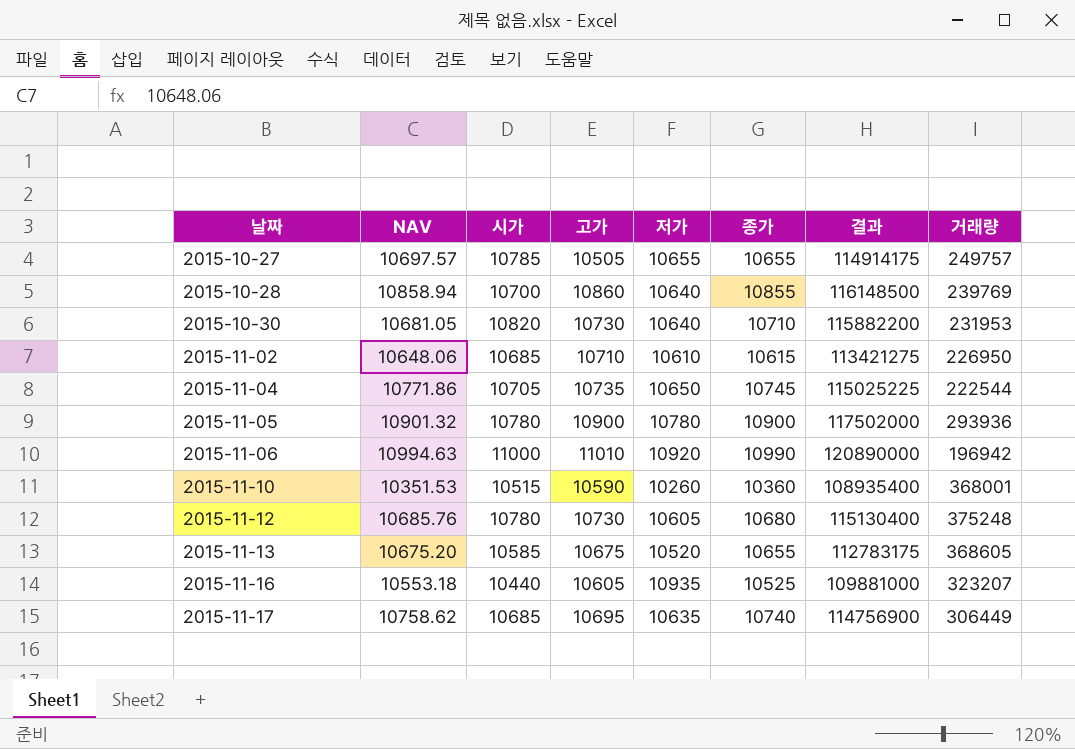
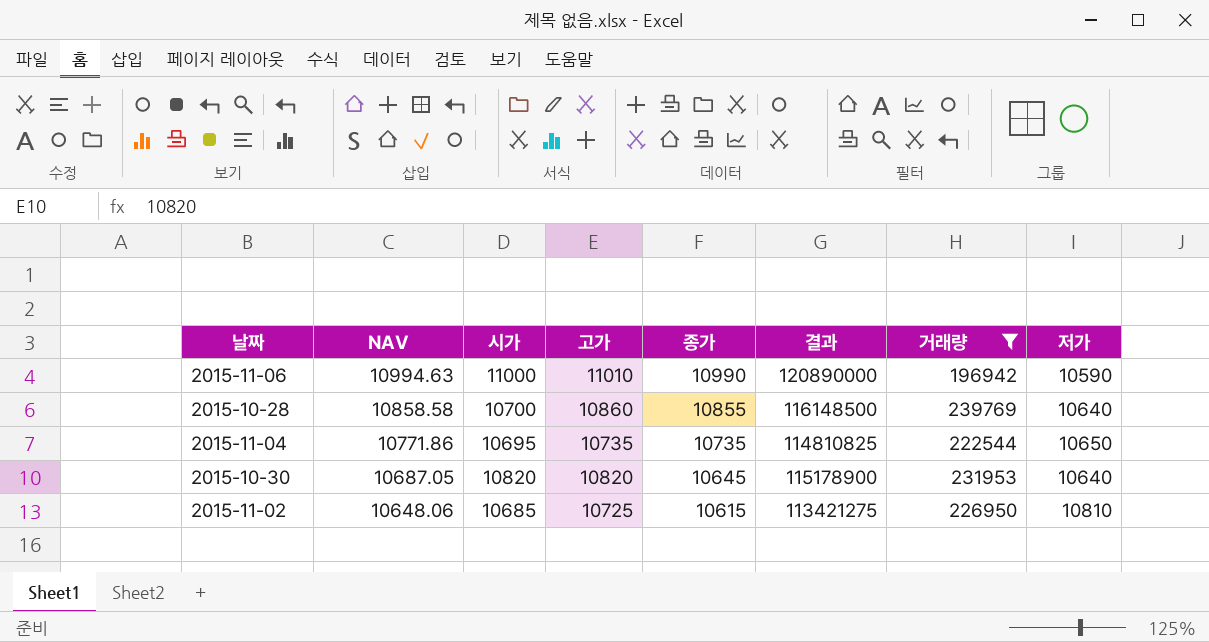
filter: none -> 거래량 <= 239769
row order: 날짜 ascending -> NAV descending
column 저가 | position: 5 -> 8
2015-11-06 | 저가: 10920 -> 10590
2015-10-28 | NAV: 10858.94 -> 10858.58
2015-11-04 | 시가: 10705 -> 10695
2015-11-04 | 종가: 10745 -> 10735
2015-11-04 | 결과: 115025225 -> 114810825
2015-10-30 | NAV: 10681.05 -> 10687.05
2015-10-30 | 고가: 10730 -> 10820
2015-10-30 | 종가: 10710 -> 10645
2015-10-30 | 결과: 115882200 -> 115178900
2015-11-02 | 고가: 10710 -> 10725
2015-11-02 | 저가: 10610 -> 10810

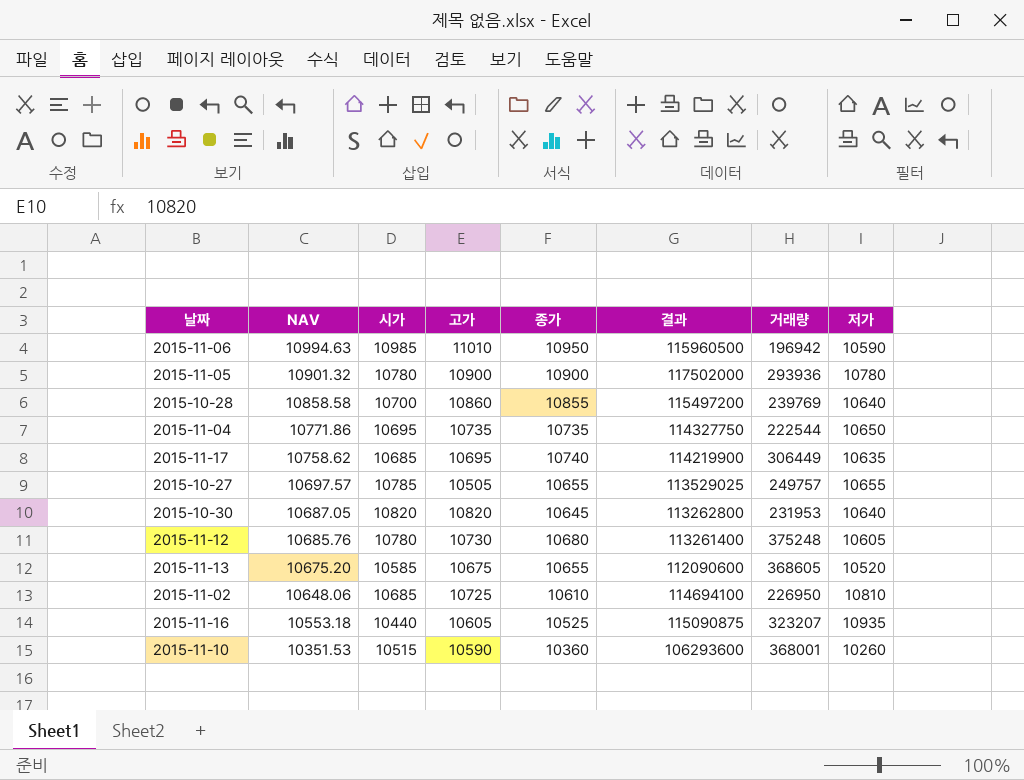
filter: 거래량 <= 239769 -> none
column 결과 | formula: [시가] * [종가] -> [종가] * [저가]
2015-11-06 | 시가: 11000 -> 10985
2015-11-06 | 종가: 10990 -> 10950
2015-11-02 | 종가: 10615 -> 10610

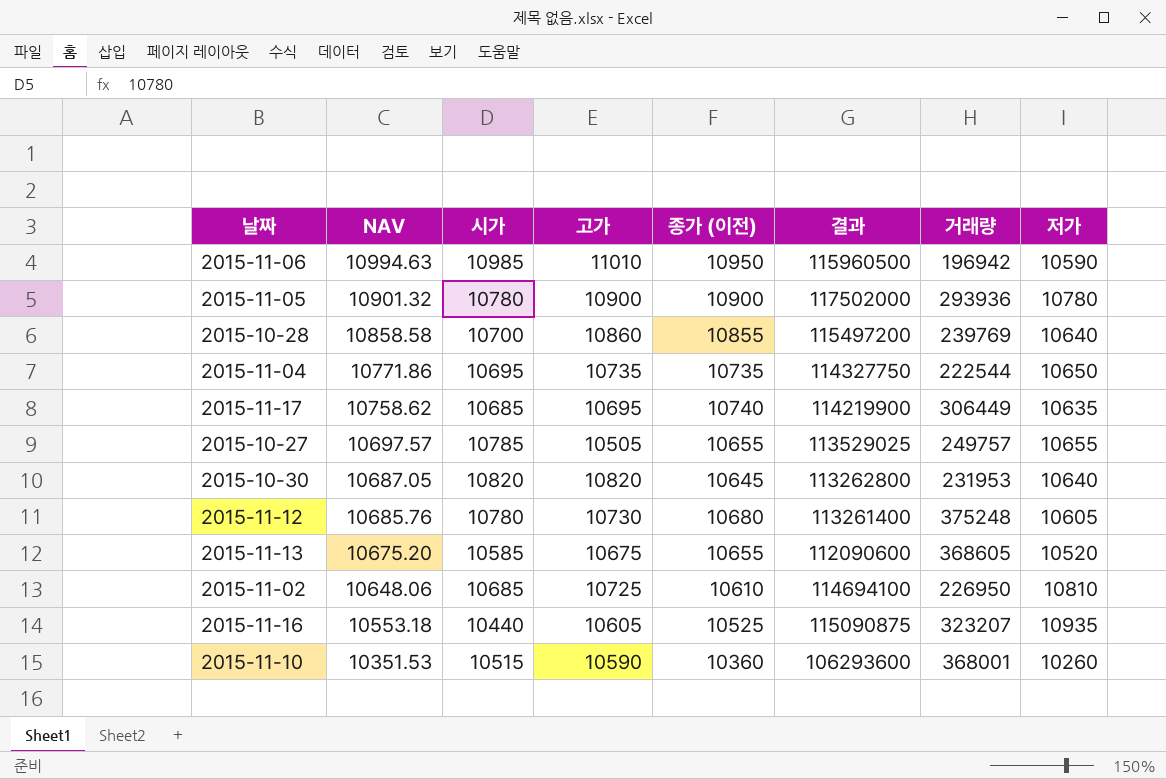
column name: 종가 -> 종가 (이전)

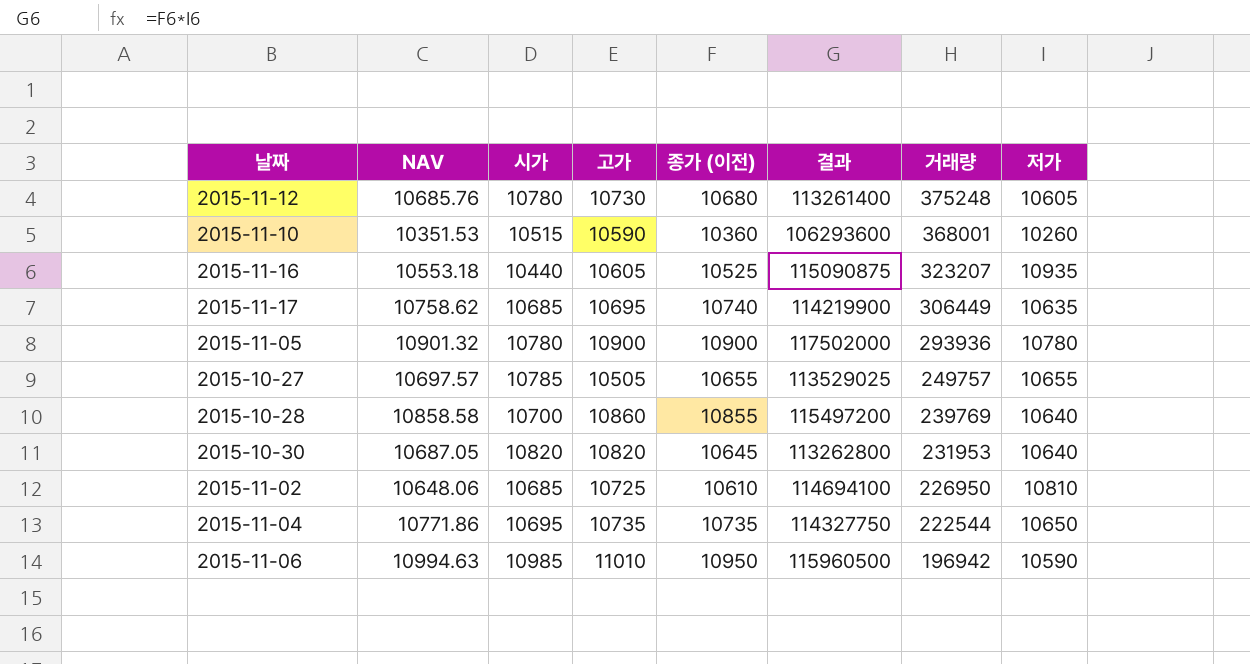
row order: NAV descending -> 거래량 descending
row 2015-11-13: 10675.20 | 10585 | 10675 | 10655 | 112090600 | 368605 | 10520 -> none

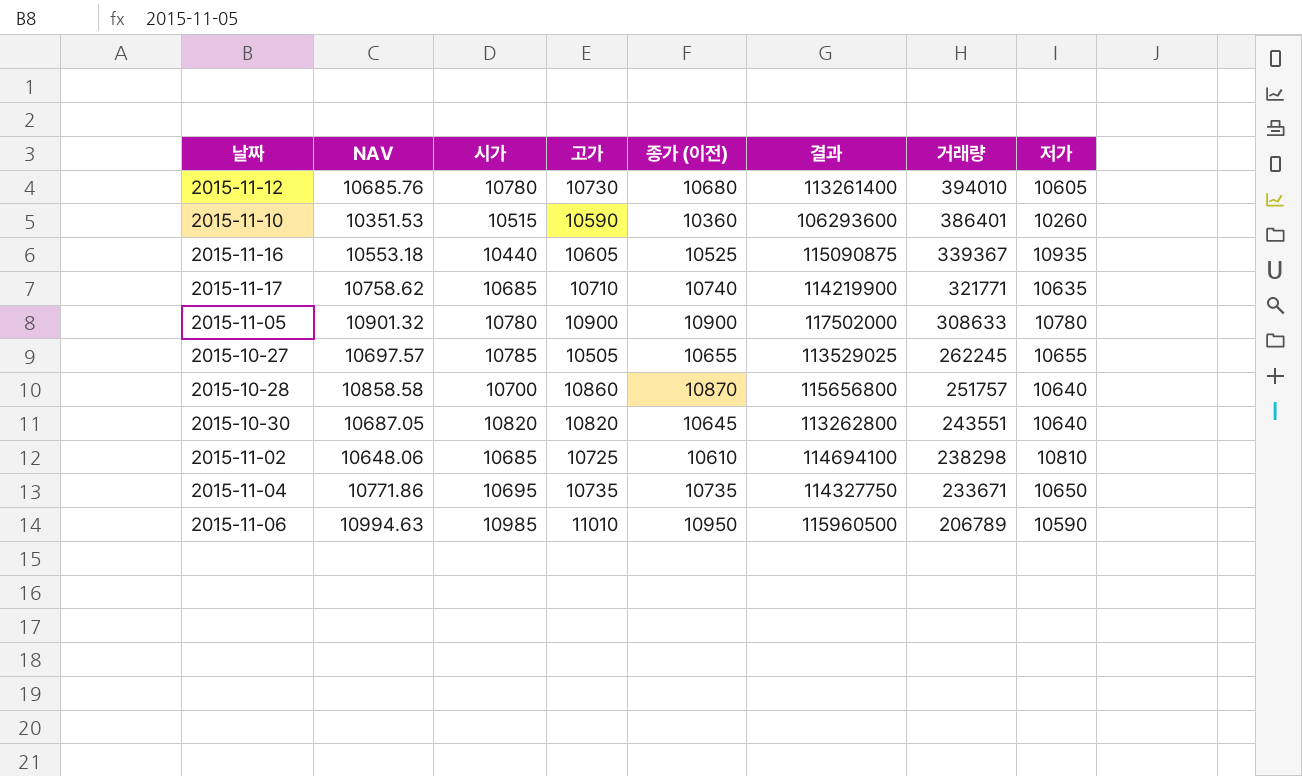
2015-11-12 | 거래량: 375248 -> 394010
2015-11-10 | 거래량: 368001 -> 386401
2015-11-16 | 거래량: 323207 -> 339367
2015-11-17 | 고가: 10695 -> 10710
2015-11-17 | 거래량: 306449 -> 321771
2015-11-05 | 거래량: 293936 -> 308633
2015-10-27 | 거래량: 249757 -> 262245
2015-10-28 | 종가 (이전): 10855 -> 10870
2015-10-28 | 결과: 115497200 -> 115656800
2015-10-28 | 거래량: 239769 -> 251757
2015-10-30 | 거래량: 231953 -> 243551
2015-11-02 | 거래량: 226950 -> 238298
2015-11-04 | 거래량: 222544 -> 233671
2015-11-06 | 거래량: 196942 -> 206789

